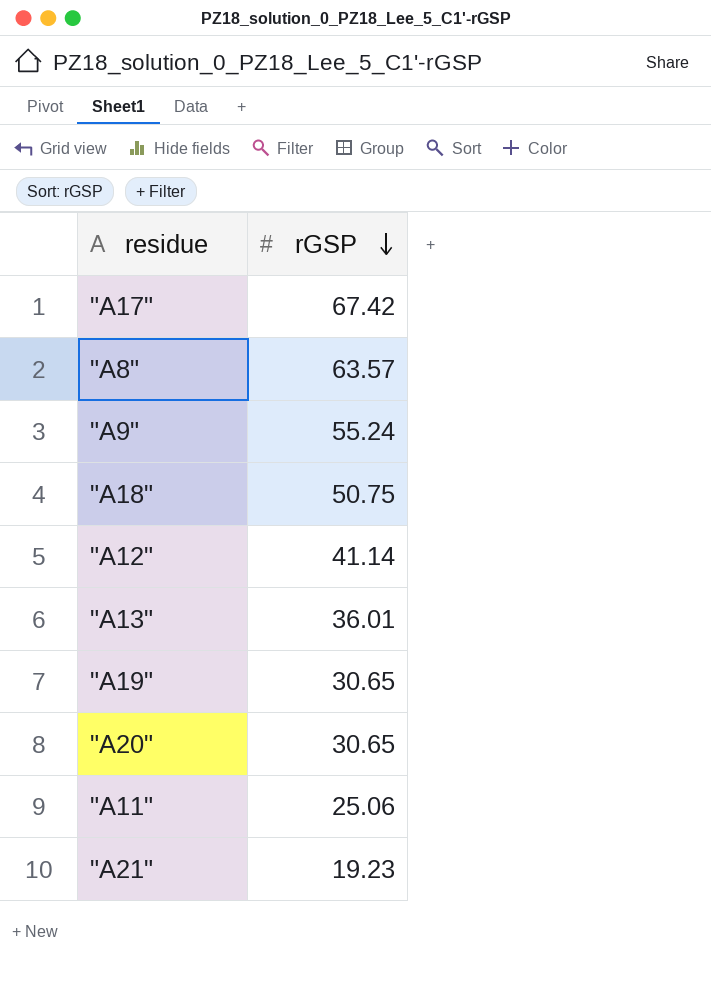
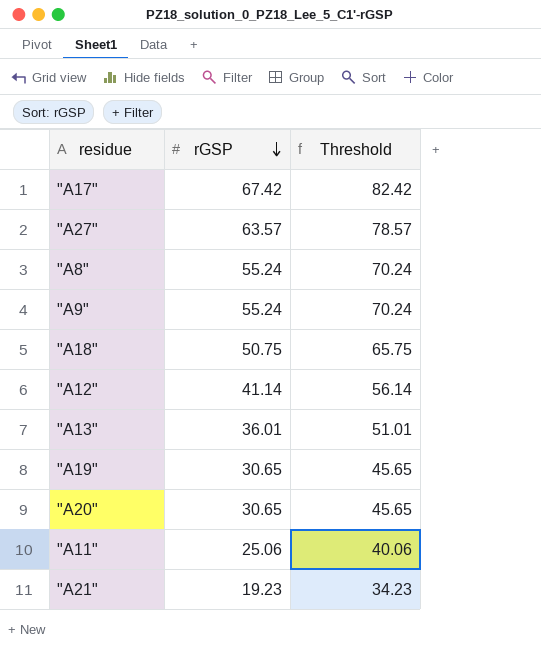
column Threshold | formula: none -> [rGSP] + 15
row "A27": none -> 63.57 | 78.57
"A8" | rGSP: 63.57 -> 55.24

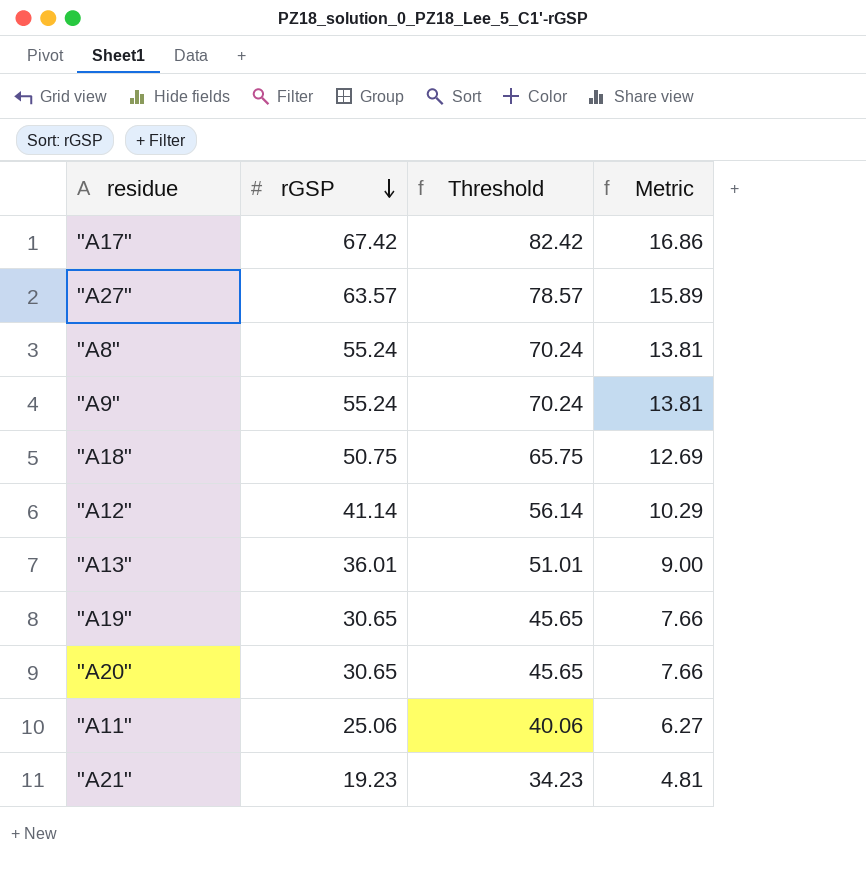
column Metric | formula: none -> [rGSP] * 0.25

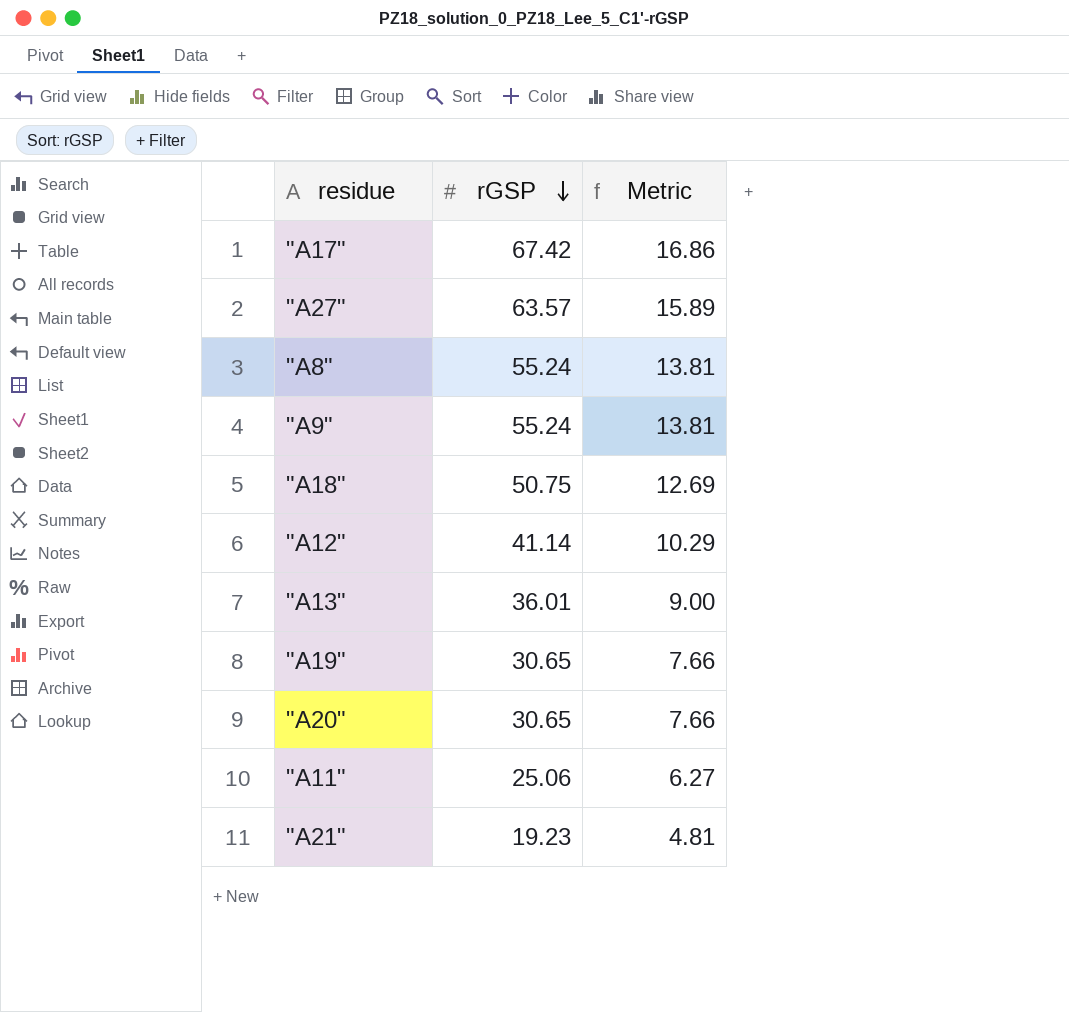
column Threshold | formula: [rGSP] + 15 -> none

